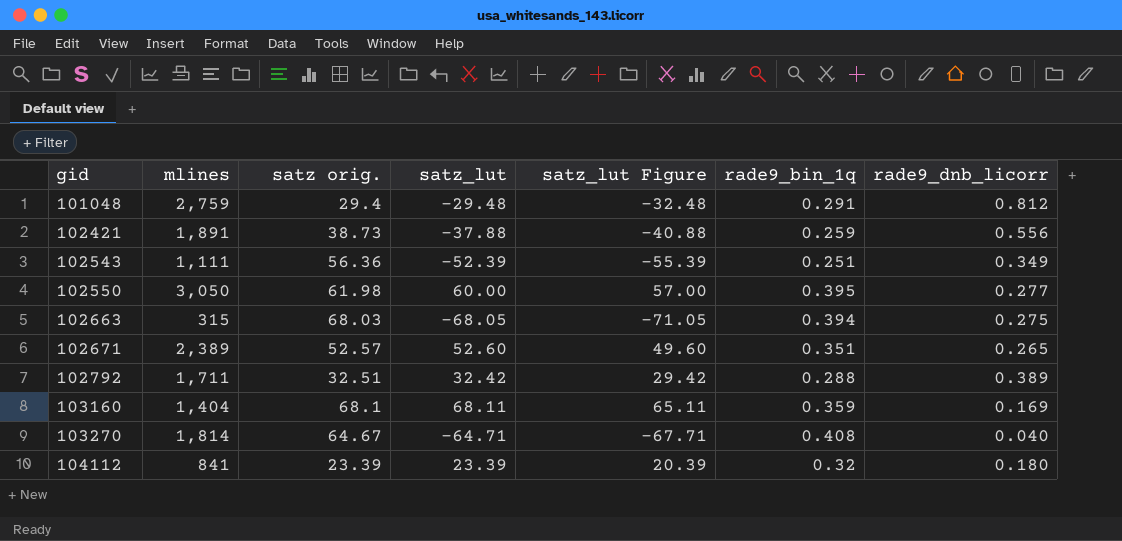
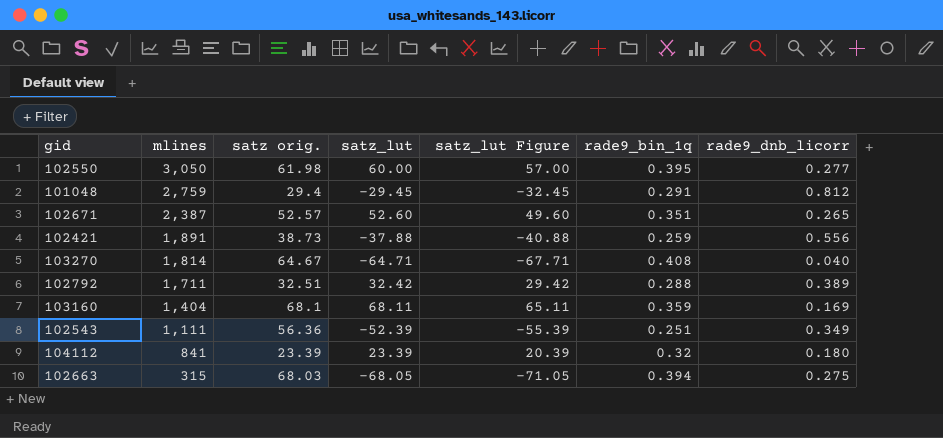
row order: gid ascending -> mlines descending
101048 | satz_lut: -29.48 -> -29.45
101048 | satz_lut Figure: -32.48 -> -32.45
102671 | mlines: 2,389 -> 2,387

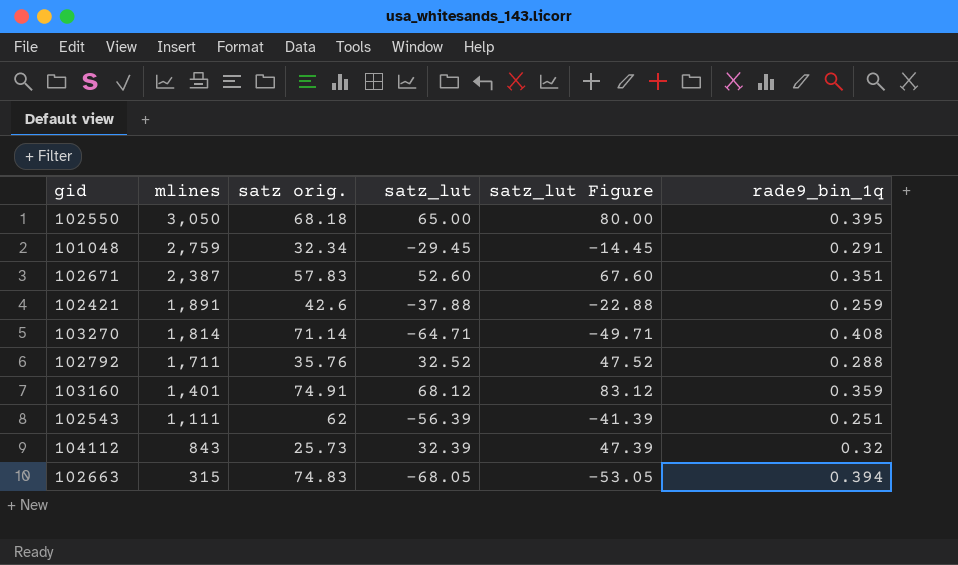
column rade9_dnb_licorr | position: 7 -> none
column satz_lut Figure | formula: [satz_lut] - 3 -> [satz_lut] + 15
102550 | satz orig.: 61.98 -> 68.18
102550 | satz_lut: 60.00 -> 65.00
101048 | satz orig.: 29.4 -> 32.34
102671 | satz orig.: 52.57 -> 57.83
102421 | satz orig.: 38.73 -> 42.6
103270 | satz orig.: 64.67 -> 71.14
102792 | satz orig.: 32.51 -> 35.76
102792 | satz_lut: 32.42 -> 32.52
103160 | mlines: 1,404 -> 1,401
103160 | satz orig.: 68.1 -> 74.91
103160 | satz_lut: 68.11 -> 68.12
102543 | satz orig.: 56.36 -> 62
102543 | satz_lut: -52.39 -> -56.39
104112 | mlines: 841 -> 843
104112 | satz orig.: 23.39 -> 25.73
104112 | satz_lut: 23.39 -> 32.39
102663 | satz orig.: 68.03 -> 74.83

